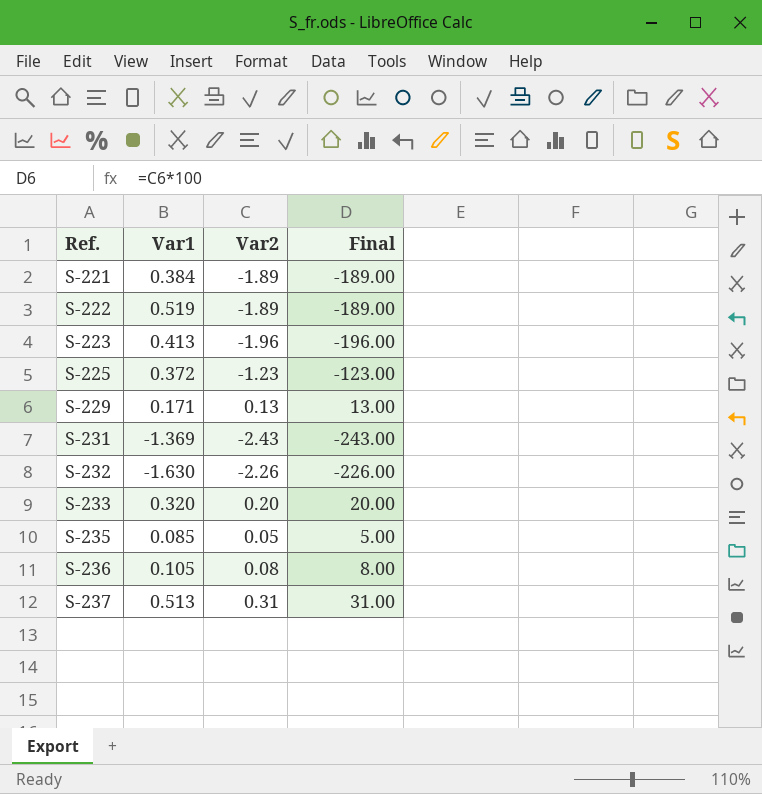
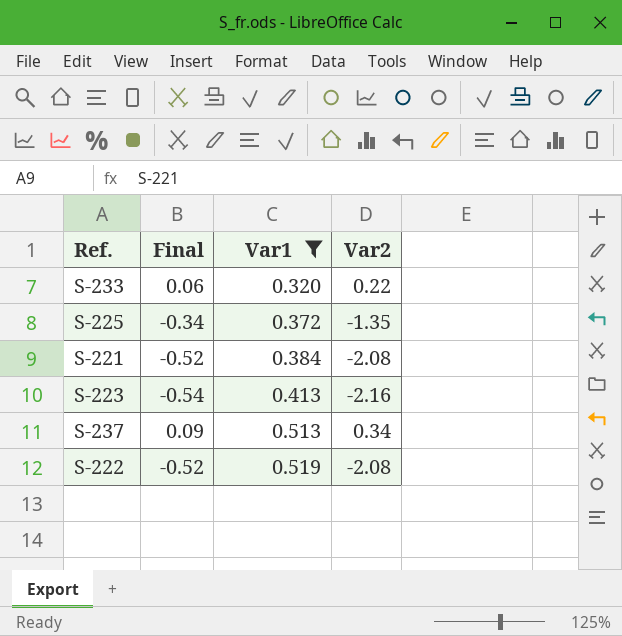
filter: none -> Var1 >= 0.320
row order: Ref. ascending -> Var1 ascending
column Final | formula: [Var2] * 100 -> [Var2] * 0.25
column Final | position: 4 -> 2
S-233 | Var2: 0.20 -> 0.22
S-225 | Var2: -1.23 -> -1.35
S-221 | Var2: -1.89 -> -2.08
S-223 | Var2: -1.96 -> -2.16
S-237 | Var2: 0.31 -> 0.34
S-222 | Var2: -1.89 -> -2.08

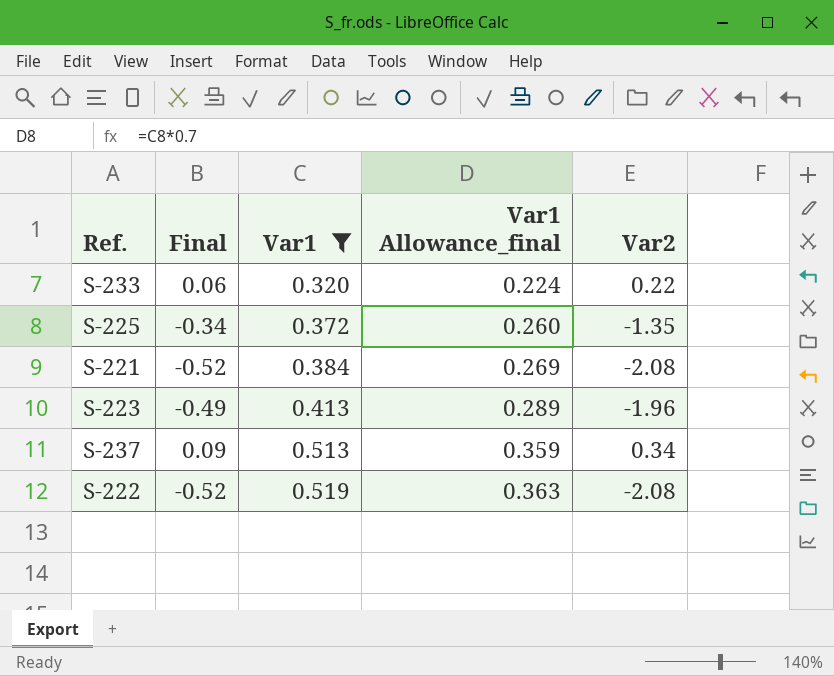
column Var1 Allowance_final | formula: none -> [Var1] * 0.7
S-223 | Final: -0.54 -> -0.49
S-223 | Var2: -2.16 -> -1.96

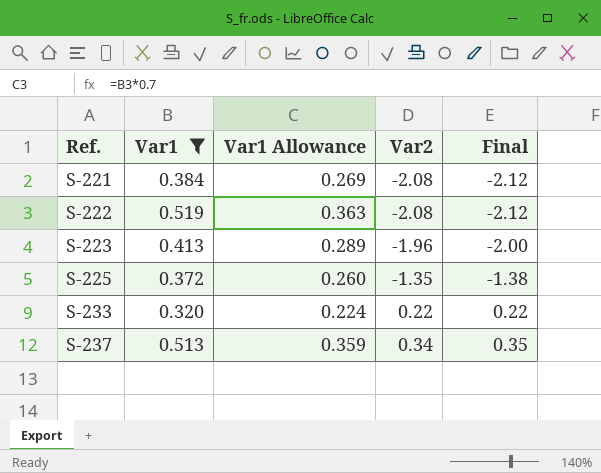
row order: Var1 ascending -> Ref. ascending
column name: Var1 Allowance_final -> Var1 Allowance
column Final | formula: [Var2] * 0.25 -> [Var2] * 1.02
column Final | position: 2 -> 5

